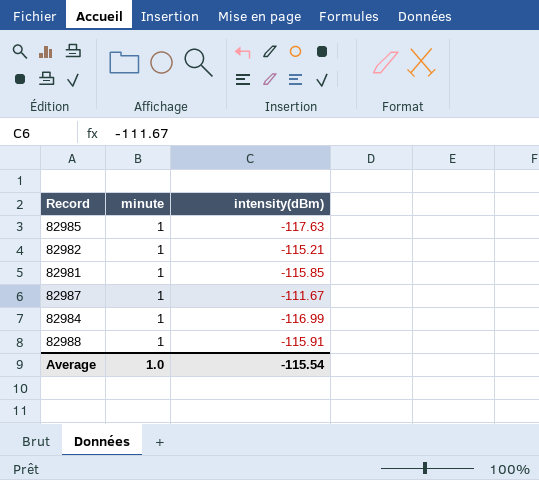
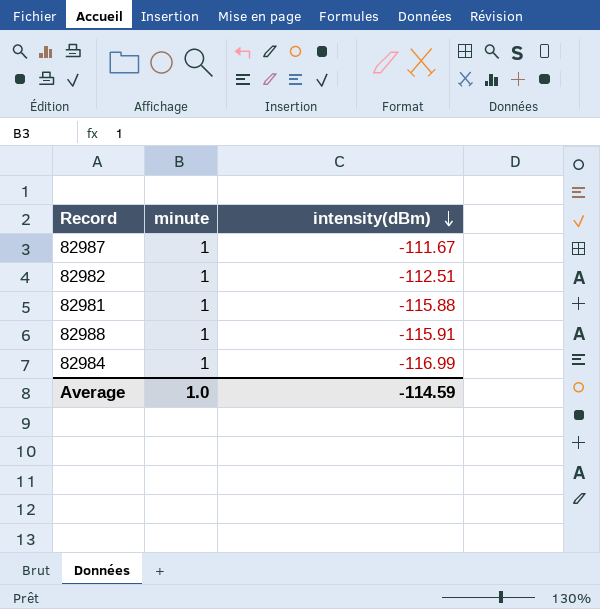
row order: none -> intensity(dBm) descending
row 82985: 1 | -117.63 -> none
82982 | intensity(dBm): -115.21 -> -112.51
82981 | intensity(dBm): -115.85 -> -115.88
Average | intensity(dBm): -115.54 -> -114.59

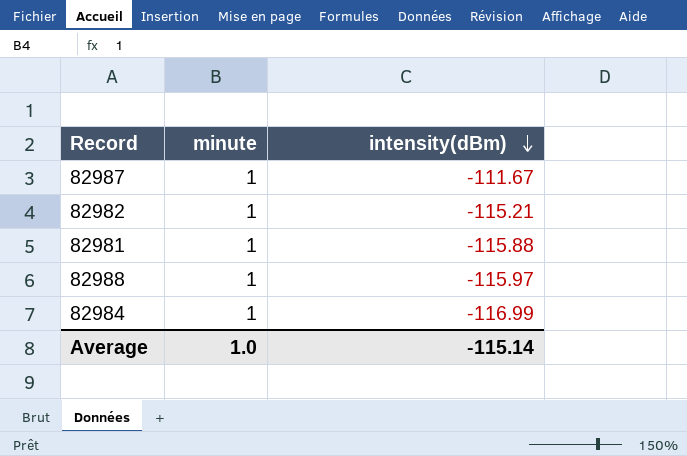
82982 | intensity(dBm): -112.51 -> -115.21
82988 | intensity(dBm): -115.91 -> -115.97
Average | intensity(dBm): -114.59 -> -115.14

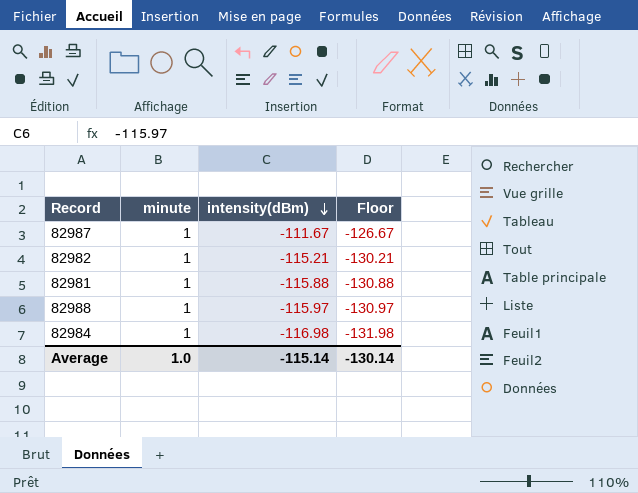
column Floor | formula: none -> [intensity(dBm)] - 15
82984 | intensity(dBm): -116.99 -> -116.98

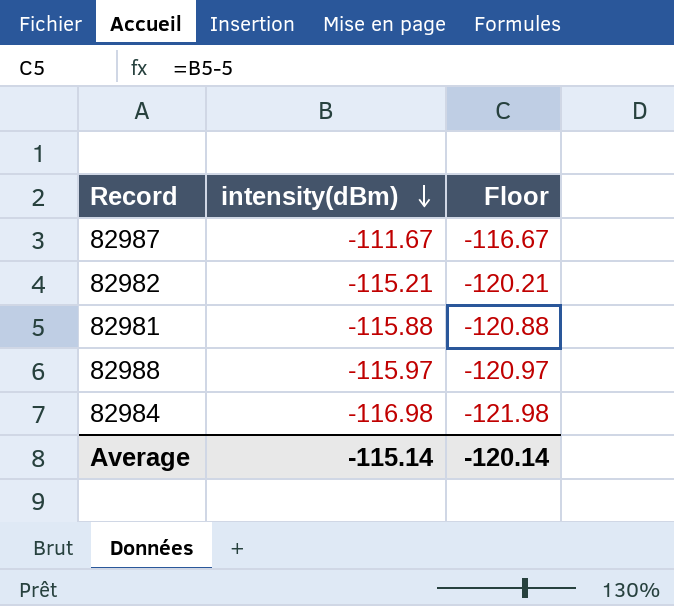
column minute | position: 2 -> none
column Floor | formula: [intensity(dBm)] - 15 -> [intensity(dBm)] - 5
Average | Floor: -130.14 -> -120.14

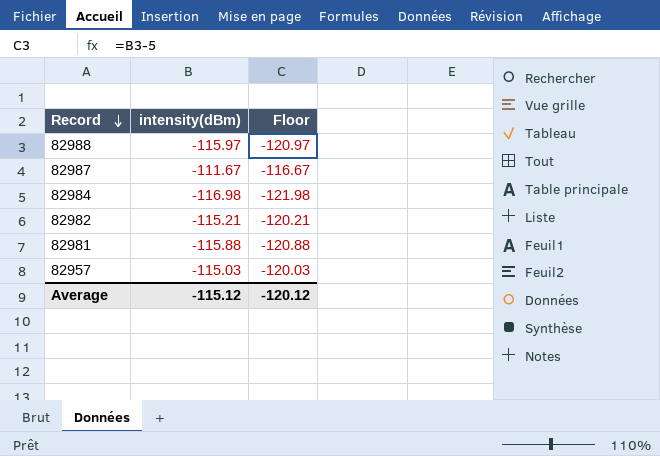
row order: intensity(dBm) descending -> Record descending
row 82957: none -> -115.03 | -120.03
Average | intensity(dBm): -115.14 -> -115.12
Average | Floor: -120.14 -> -120.12

